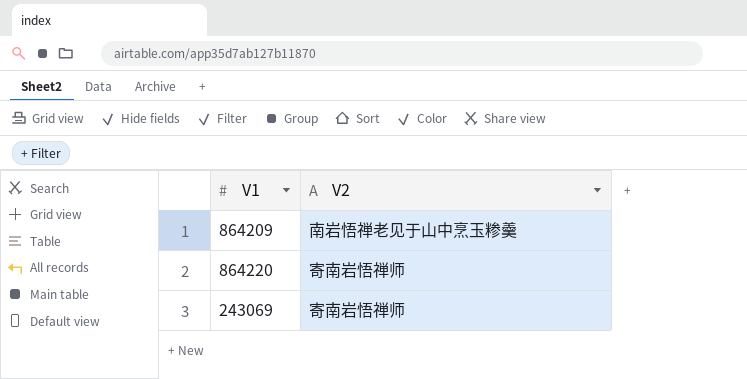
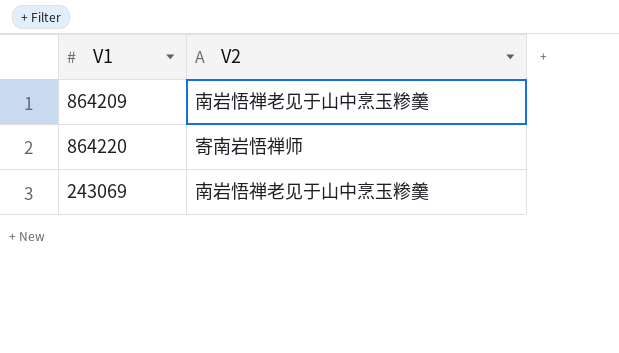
243069 | V2: 寄南岩悟禅师 -> 南岩悟禅老见于山中烹玉糁羹

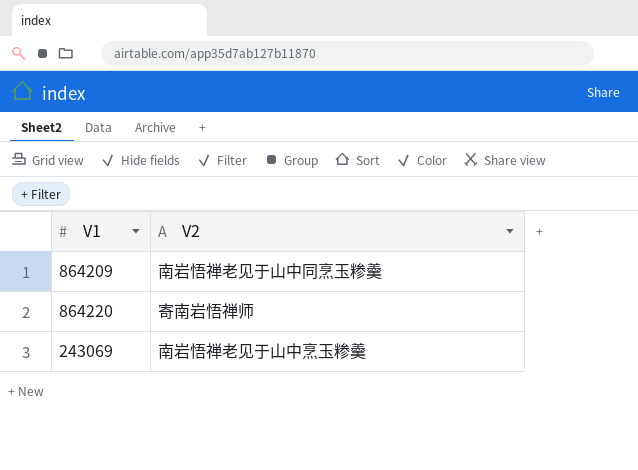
864209 | V2: 南岩悟禅老见于山中烹玉糁羹 -> 南岩悟禅老见于山中同烹玉糁羹

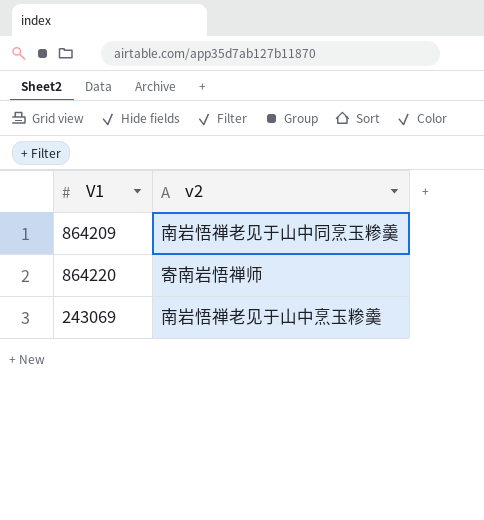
column name: V2 -> v2

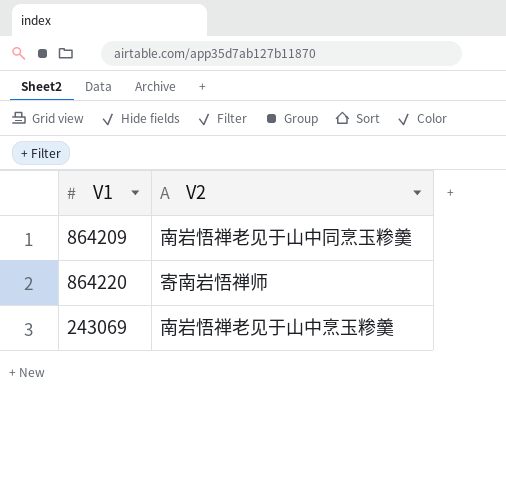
column name: v2 -> V2

